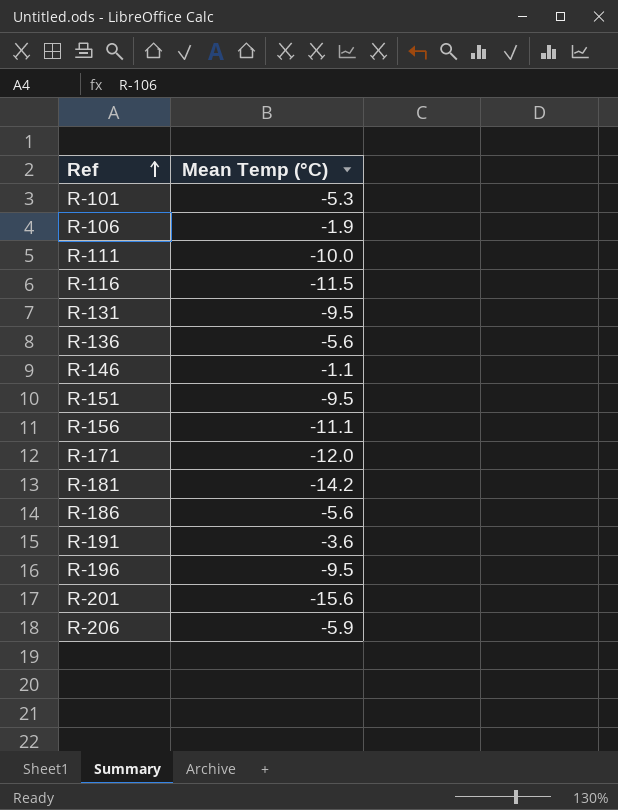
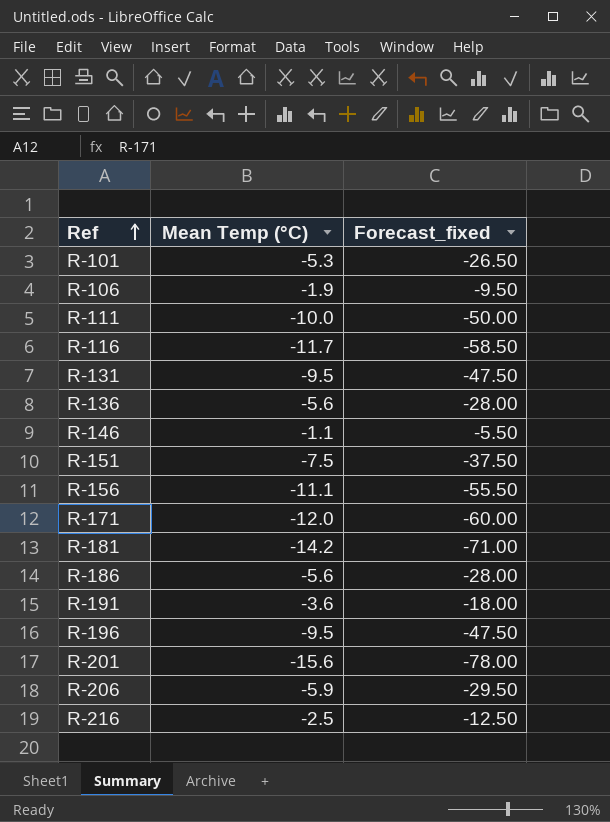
column Forecast_fixed | formula: none -> [Mean Temp (°C)] * 5
R-116 | Mean Temp (°C): -11.5 -> -11.7
R-151 | Mean Temp (°C): -9.5 -> -7.5
row R-216: none -> -2.5 | -12.50

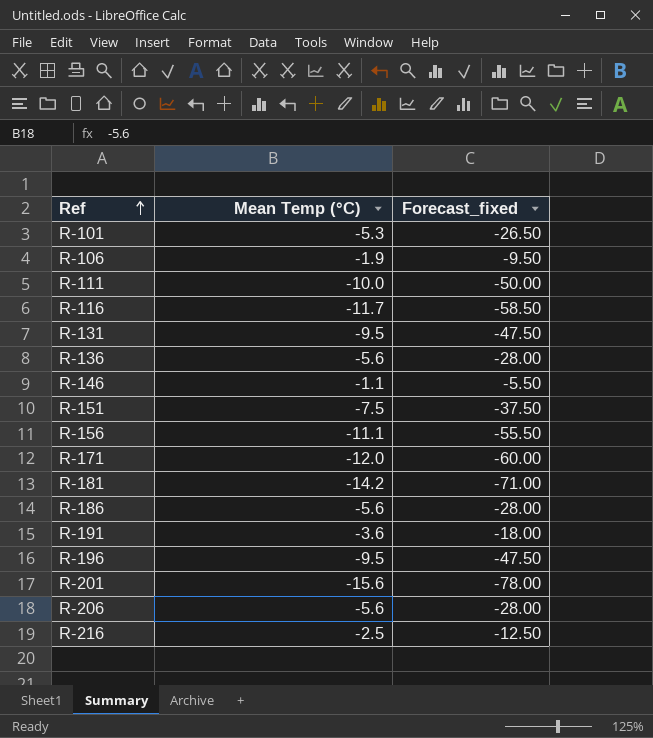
R-206 | Mean Temp (°C): -5.9 -> -5.6
R-206 | Forecast_fixed: -29.50 -> -28.00

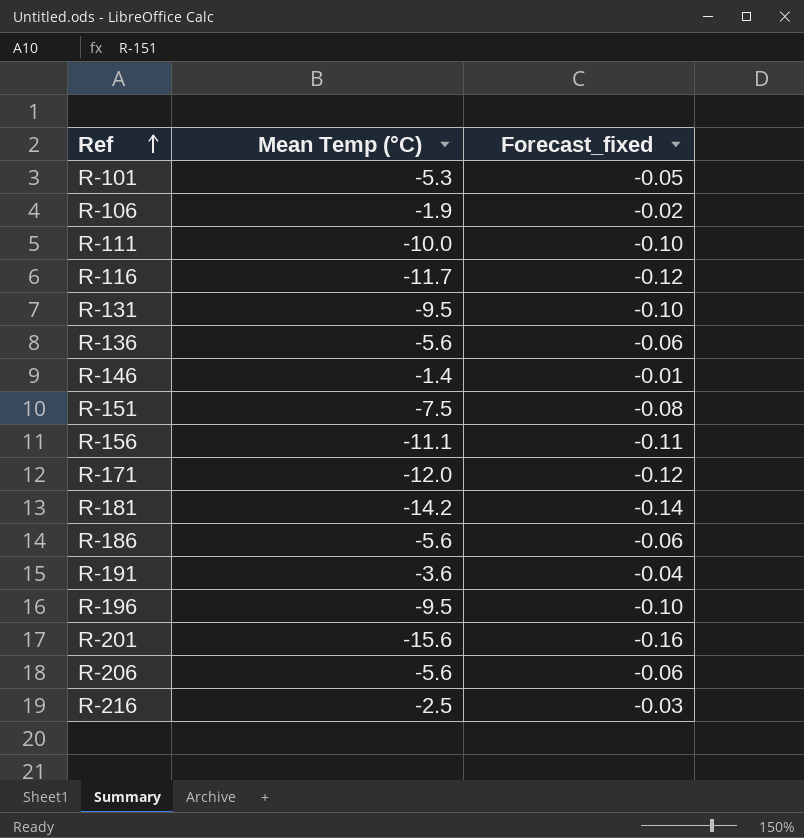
column Forecast_fixed | formula: [Mean Temp (°C)] * 5 -> [Mean Temp (°C)] * 0.01
R-146 | Mean Temp (°C): -1.1 -> -1.4

